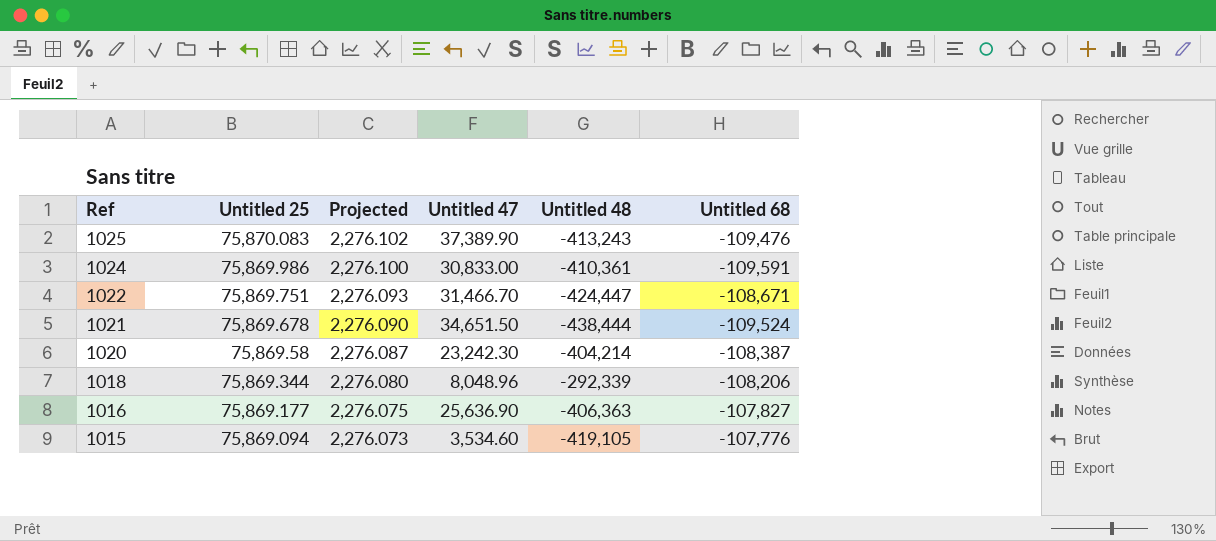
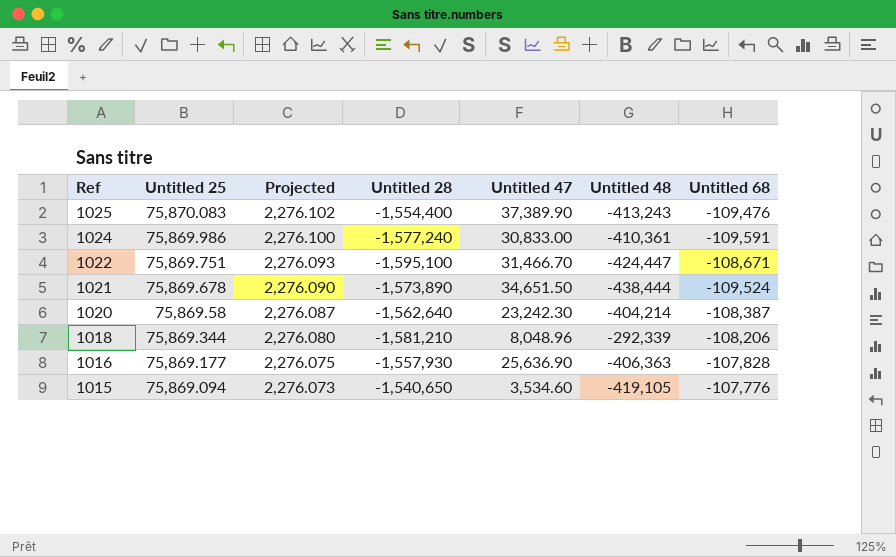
column Untitled 28 | position: none -> 4
1016 | Untitled 68: -107,827 -> -107,828

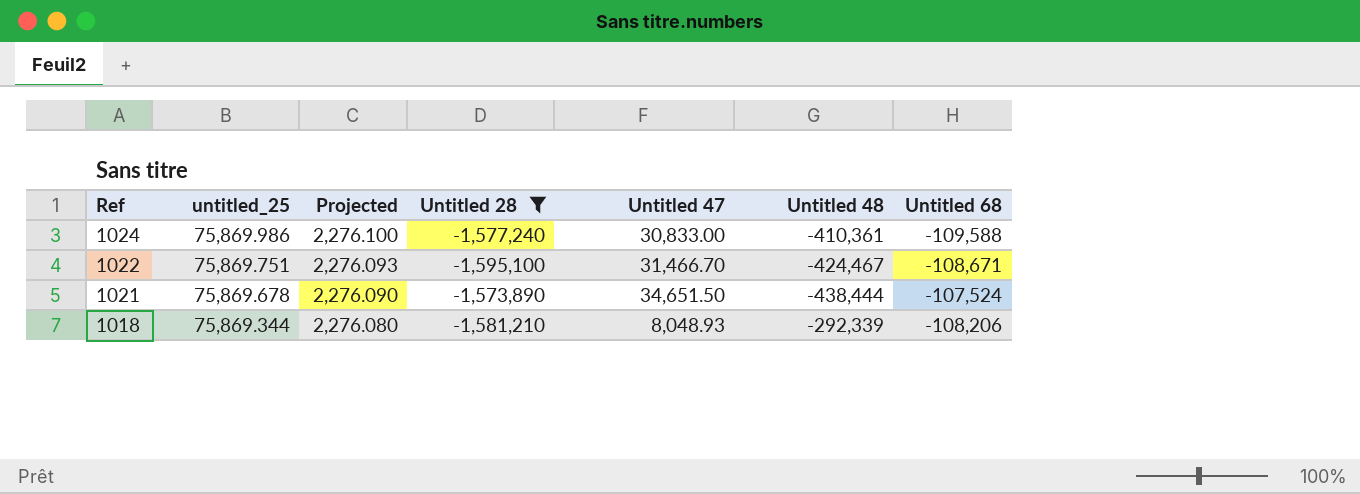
filter: none -> Untitled 28 <= -1,573,890
column name: Untitled 25 -> untitled_25
1024 | Untitled 68: -109,591 -> -109,588
1022 | Untitled 48: -424,447 -> -424,467
1021 | Untitled 68: -109,524 -> -107,524
1018 | Untitled 47: 8,048.96 -> 8,048.93

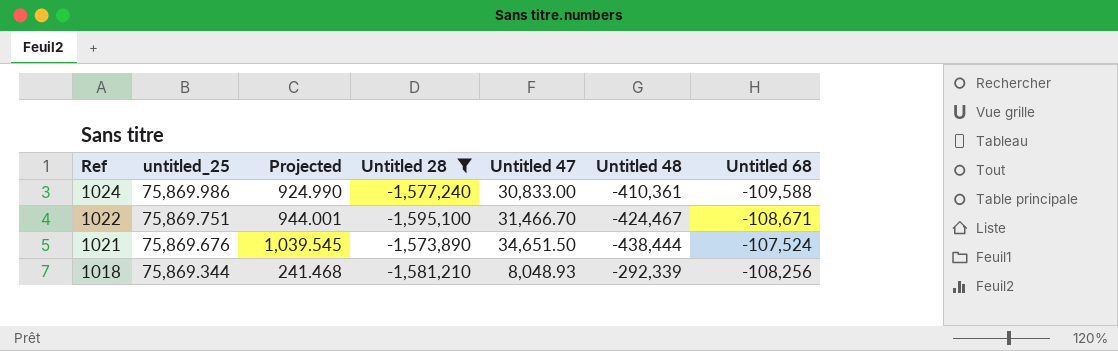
column Projected | formula: [untitled_25] * 0.03 -> [Untitled 47] * 0.03
1021 | untitled_25: 75,869.678 -> 75,869.676
1018 | Untitled 68: -108,206 -> -108,256

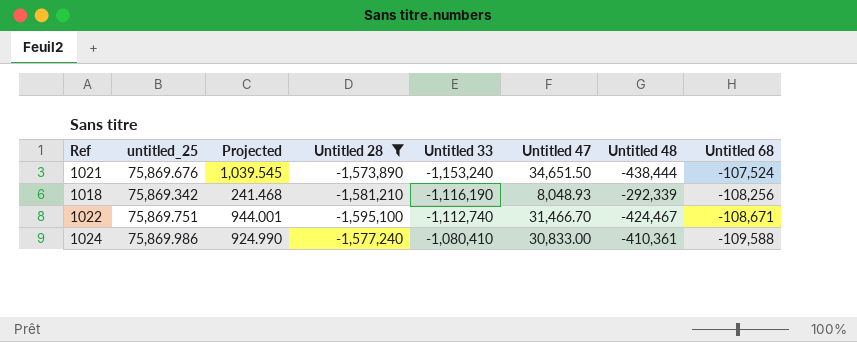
row order: Ref descending -> Untitled 33 ascending
column Untitled 33 | position: none -> 5
1018 | untitled_25: 75,869.344 -> 75,869.342

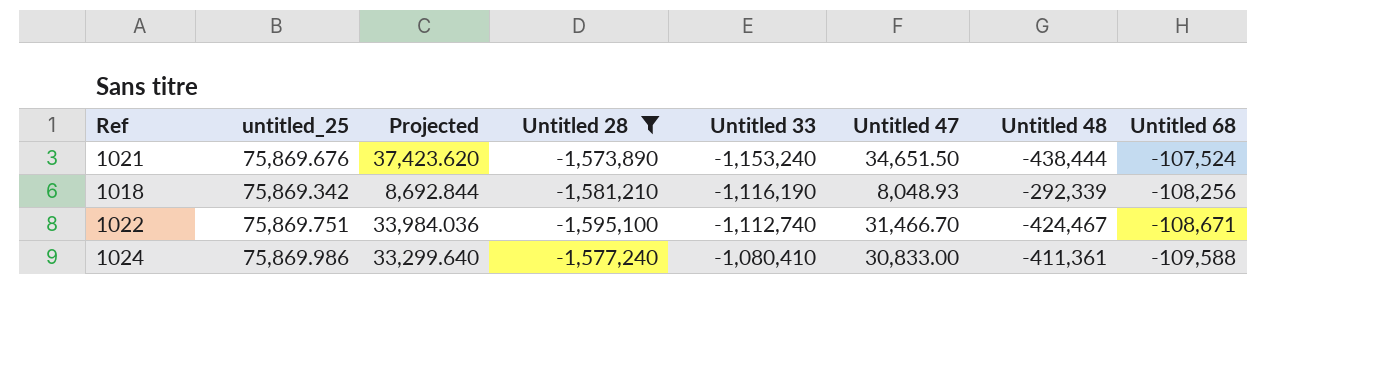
column Projected | formula: [Untitled 47] * 0.03 -> [Untitled 47] * 1.08
1024 | Untitled 48: -410,361 -> -411,361

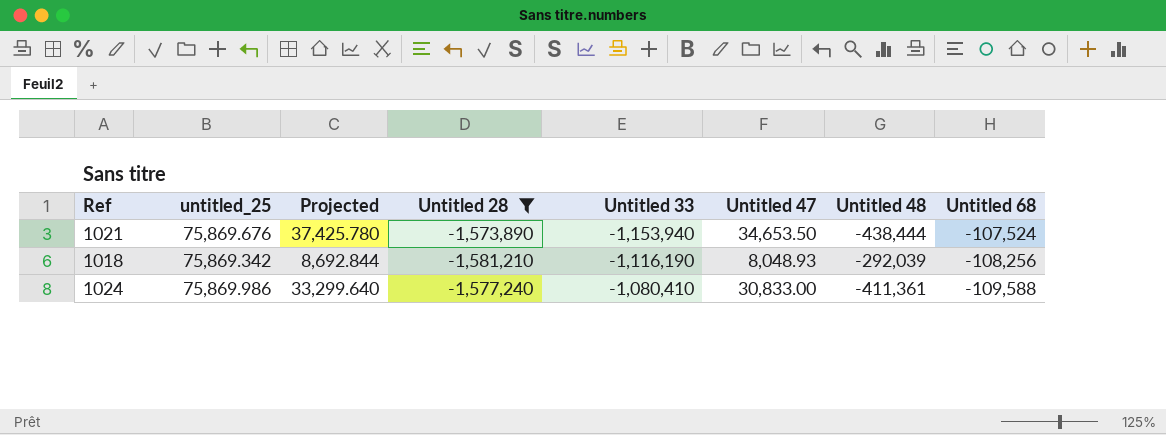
row 1022: 75,869.751 | 33,984.036 | -1,595,100 | -1,112,740 | 31,466.70 | -424,467 | -108,671 -> none
1021 | Projected: 37,423.620 -> 37,425.780
1021 | Untitled 33: -1,153,240 -> -1,153,940
1021 | Untitled 47: 34,651.50 -> 34,653.50
1018 | Untitled 48: -292,339 -> -292,039

